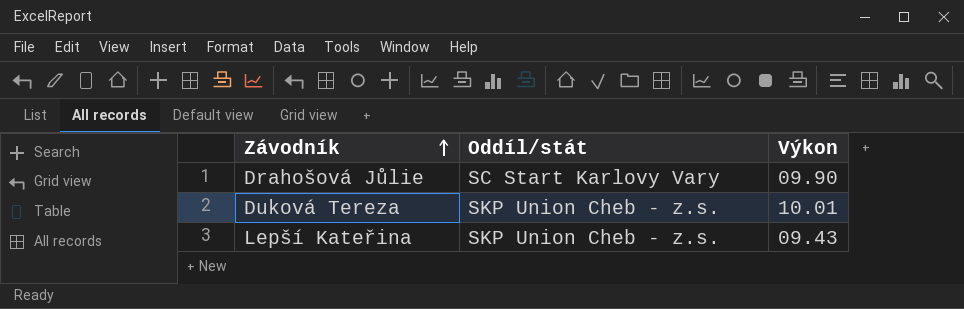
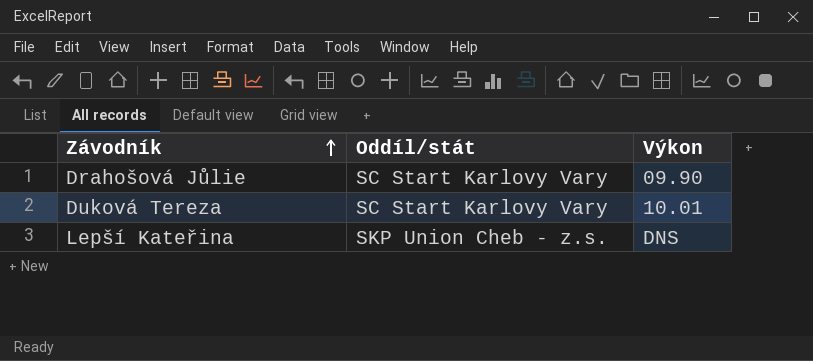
Duková Tereza | Oddíl/stát: SKP Union Cheb - z.s. -> SC Start Karlovy Vary
Lepší Kateřina | Výkon: 09.43 -> DNS

